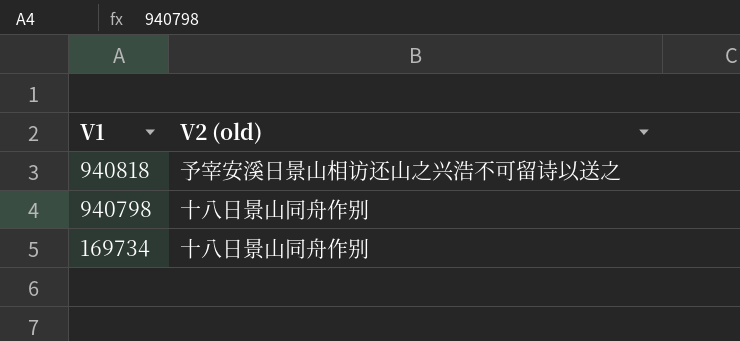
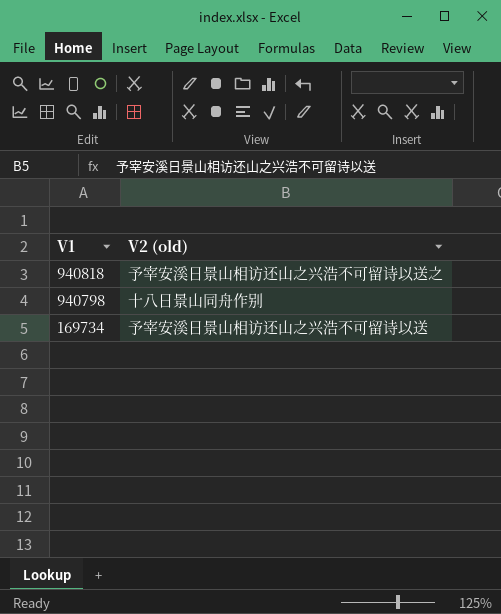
169734 | V2 (old): 十八日景山同舟作别 -> 予宰安溪日景山相访还山之兴浩不可留诗以送

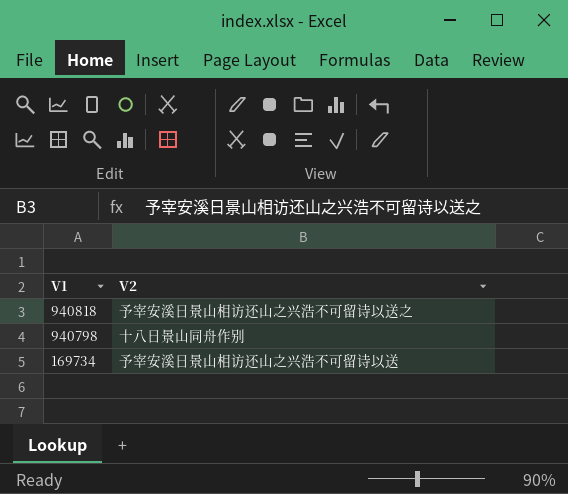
column name: V2 (old) -> V2

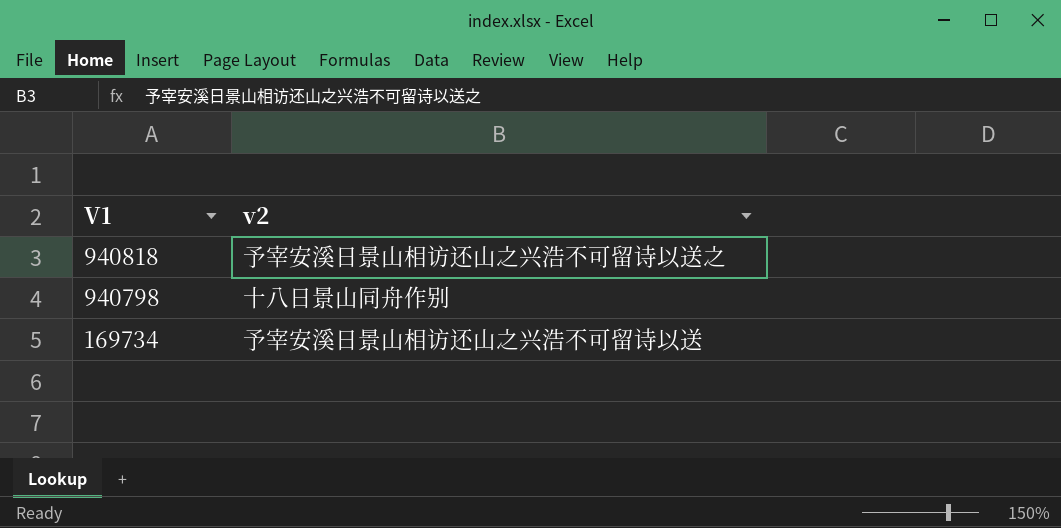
column name: V2 -> v2

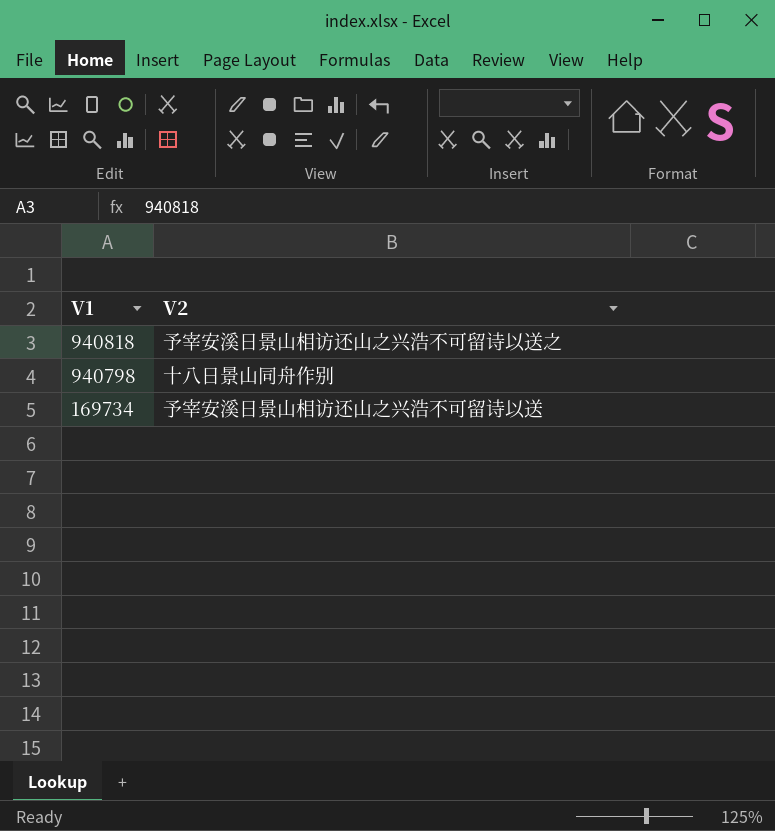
column name: v2 -> V2

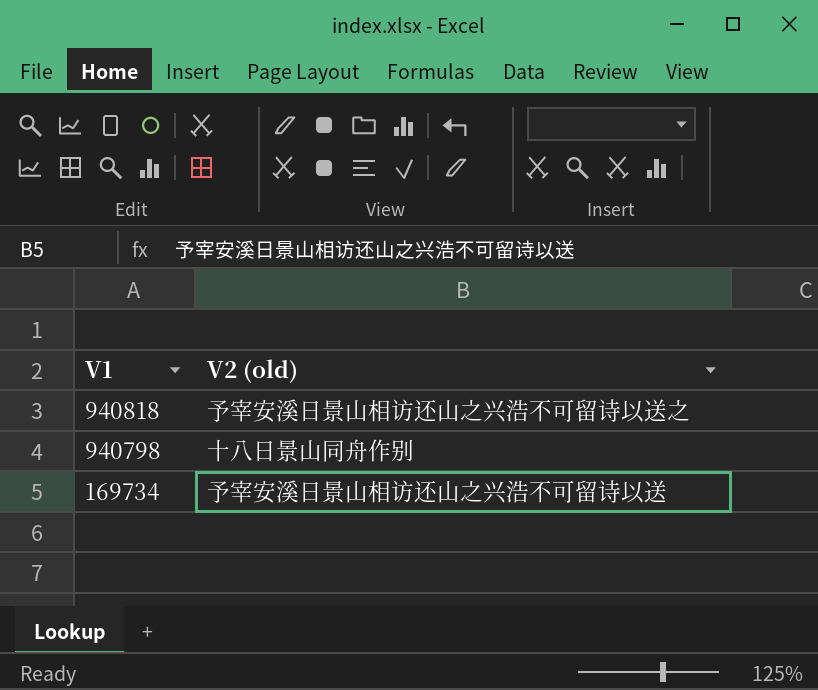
column name: V2 -> V2 (old)

